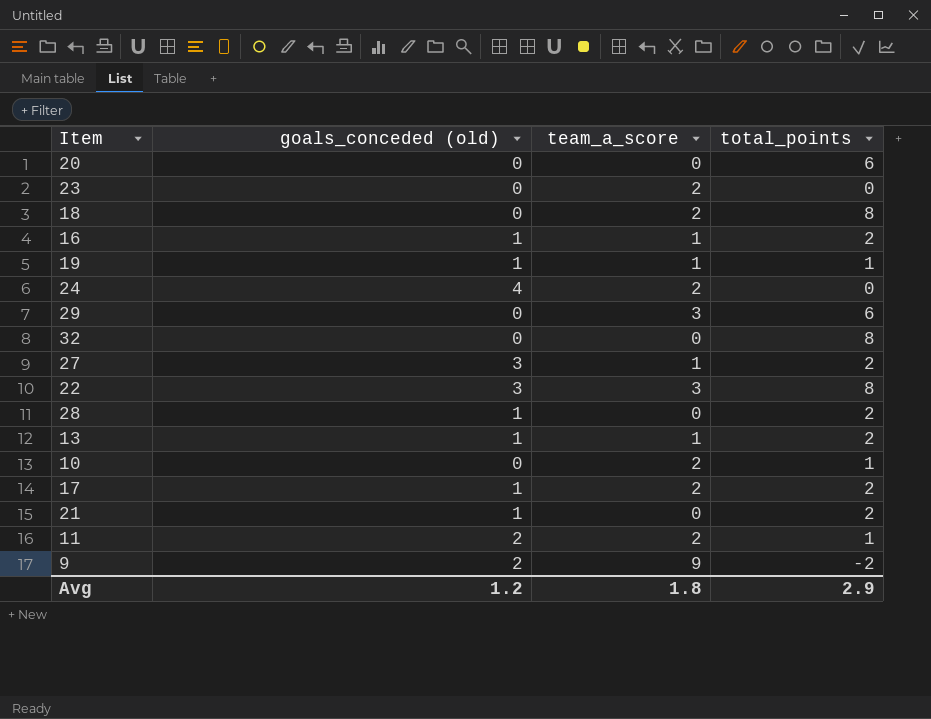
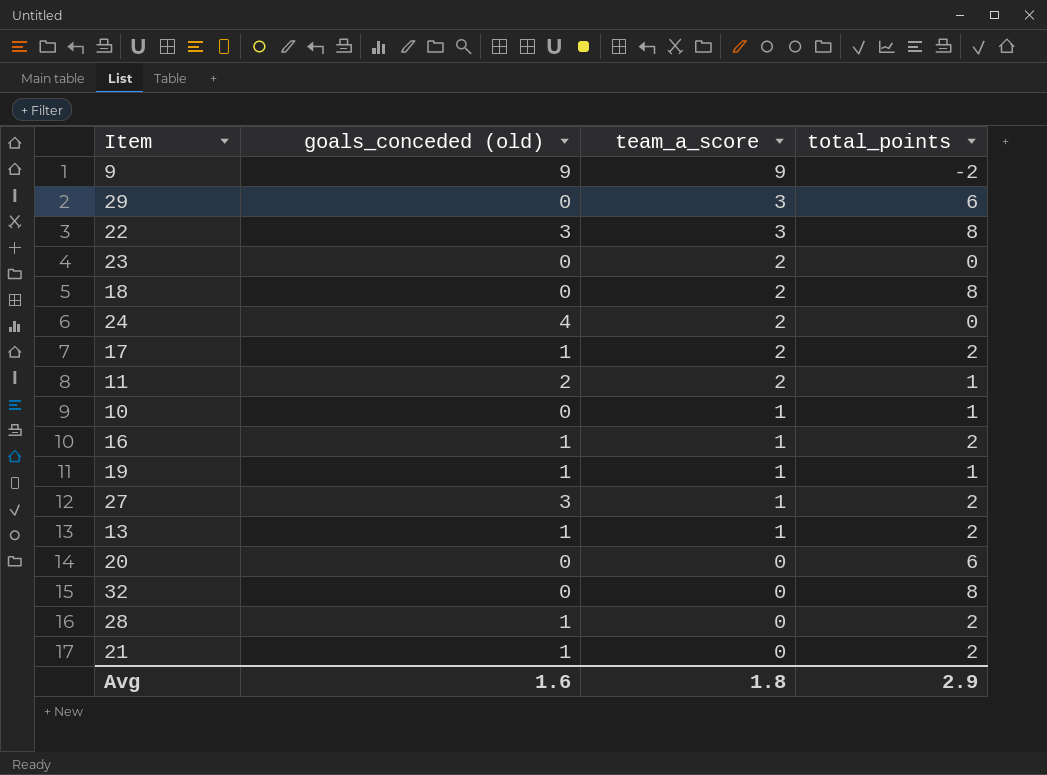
row order: none -> team_a_score descending
9 | goals_conceded (old): 2 -> 9
10 | team_a_score: 2 -> 1
Avg | goals_conceded (old): 1.2 -> 1.6

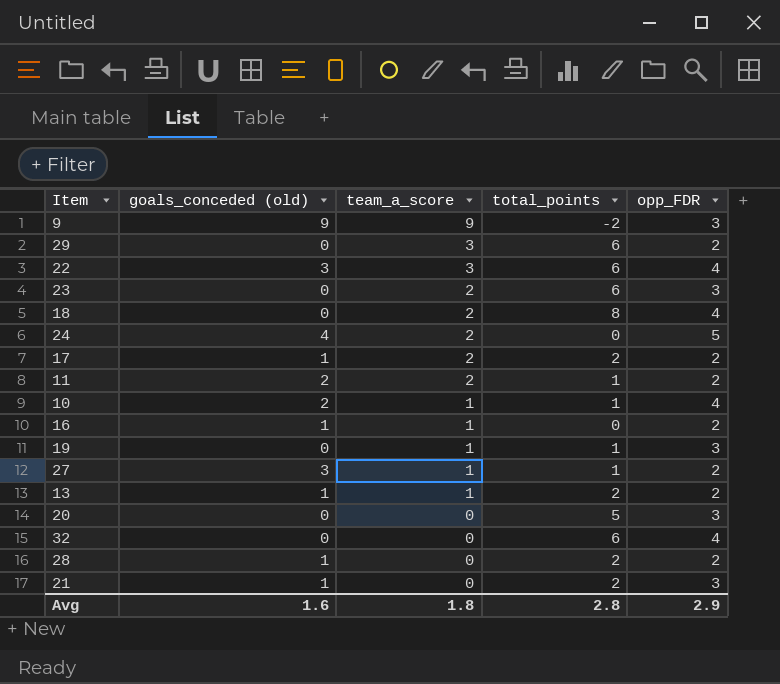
column opp_FDR | position: none -> 5
22 | total_points: 8 -> 6
23 | total_points: 0 -> 6
10 | goals_conceded (old): 0 -> 2
16 | total_points: 2 -> 0
19 | goals_conceded (old): 1 -> 0
27 | total_points: 2 -> 1
20 | total_points: 6 -> 5
32 | total_points: 8 -> 6
Avg | total_points: 2.9 -> 2.8

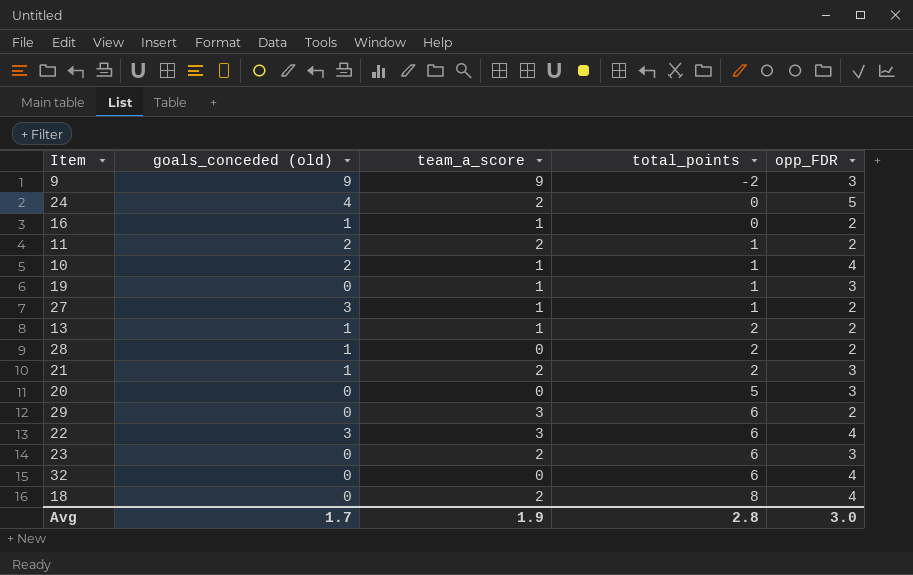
row order: team_a_score descending -> total_points ascending
row 17: 1 | 2 | 2 | 2 -> none
21 | team_a_score: 0 -> 2
Avg | goals_conceded (old): 1.6 -> 1.7
Avg | team_a_score: 1.8 -> 1.9
Avg | opp_FDR: 2.9 -> 3.0

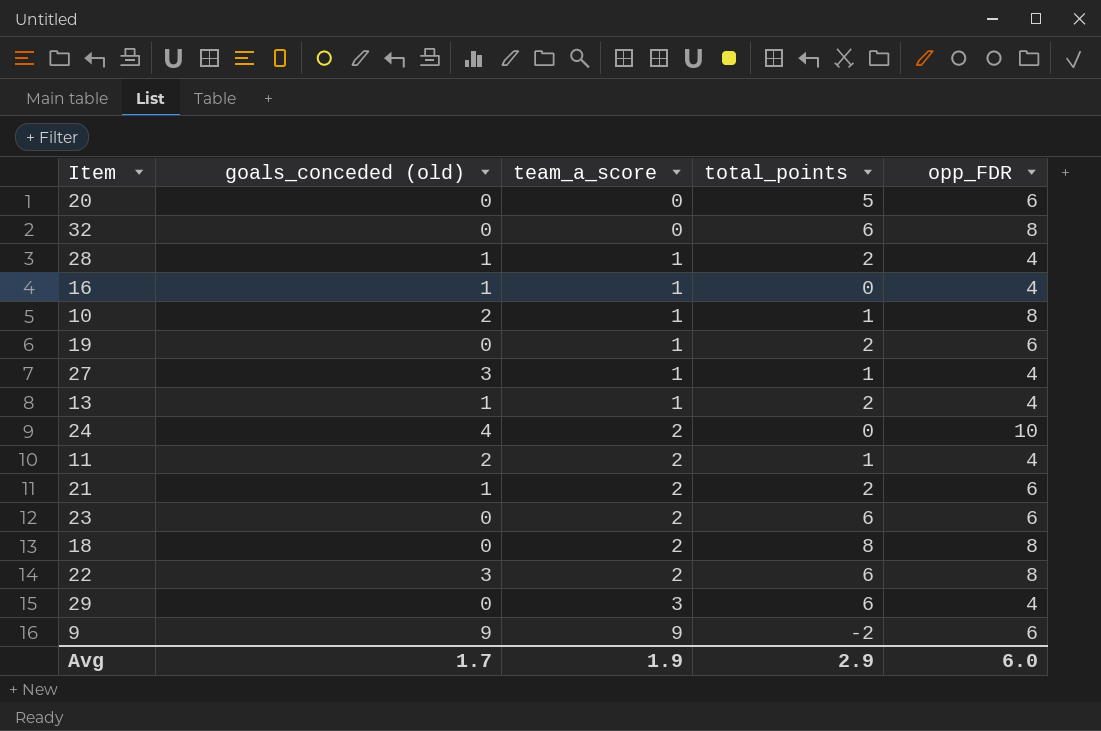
row order: total_points ascending -> team_a_score ascending
20 | opp_FDR: 3 -> 6
32 | opp_FDR: 4 -> 8
28 | team_a_score: 0 -> 1
28 | opp_FDR: 2 -> 4
16 | opp_FDR: 2 -> 4
10 | opp_FDR: 4 -> 8
19 | total_points: 1 -> 2
19 | opp_FDR: 3 -> 6
27 | opp_FDR: 2 -> 4
13 | opp_FDR: 2 -> 4
24 | opp_FDR: 5 -> 10
11 | opp_FDR: 2 -> 4
21 | opp_FDR: 3 -> 6
23 | opp_FDR: 3 -> 6
18 | opp_FDR: 4 -> 8
22 | team_a_score: 3 -> 2
22 | opp_FDR: 4 -> 8
29 | opp_FDR: 2 -> 4
9 | opp_FDR: 3 -> 6
Avg | total_points: 2.8 -> 2.9
Avg | opp_FDR: 3.0 -> 6.0

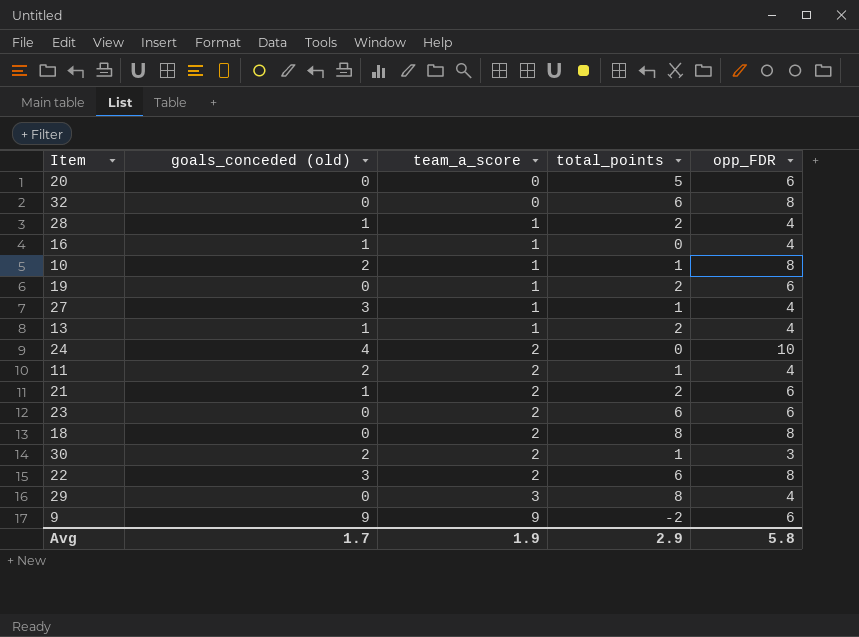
row 30: none -> 2 | 2 | 1 | 3
29 | total_points: 6 -> 8
Avg | opp_FDR: 6.0 -> 5.8

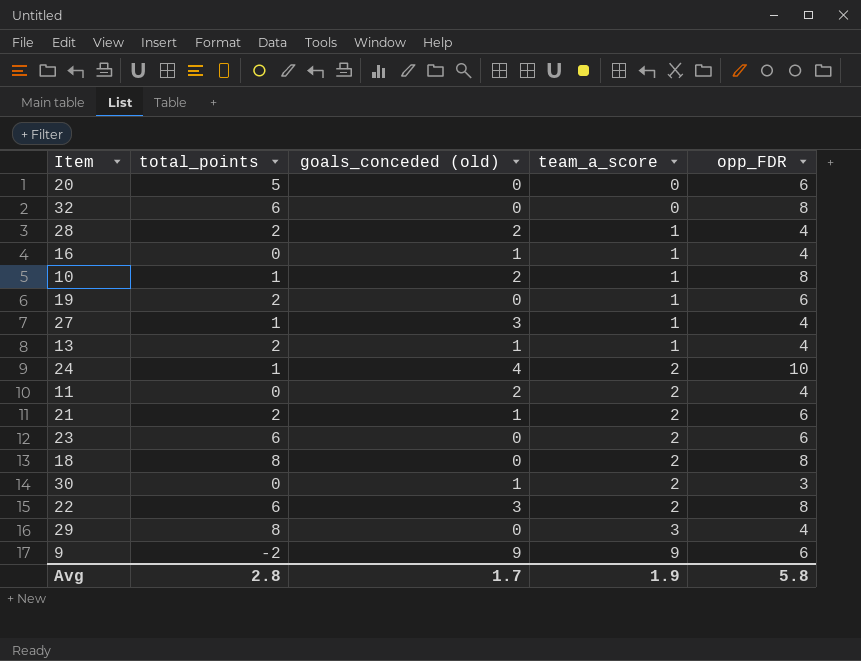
column total_points | position: 4 -> 2
28 | goals_conceded (old): 1 -> 2
24 | total_points: 0 -> 1
11 | total_points: 1 -> 0
30 | total_points: 1 -> 0
30 | goals_conceded (old): 2 -> 1
Avg | total_points: 2.9 -> 2.8

